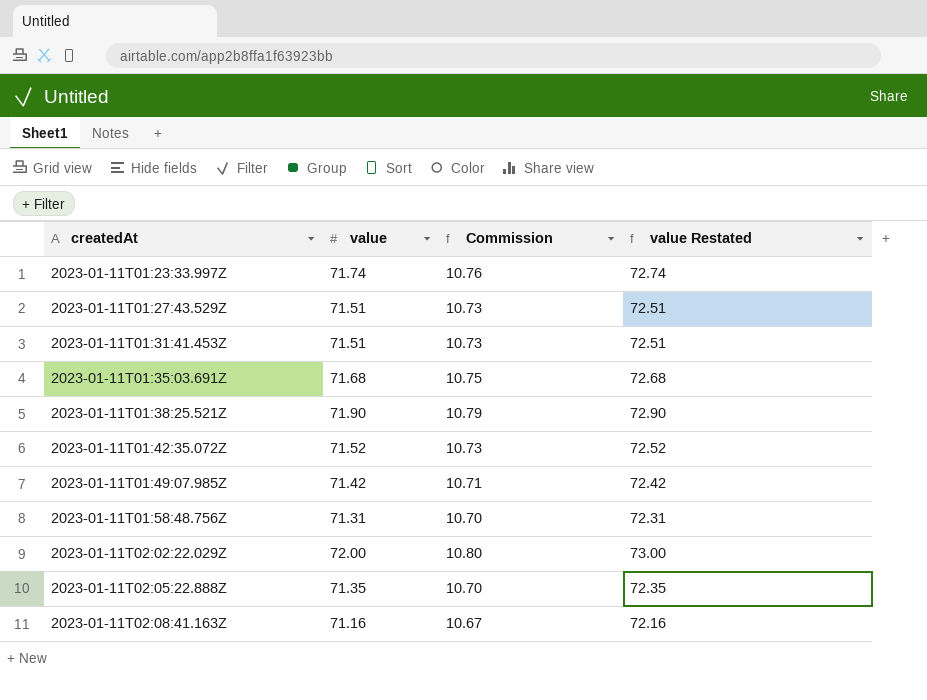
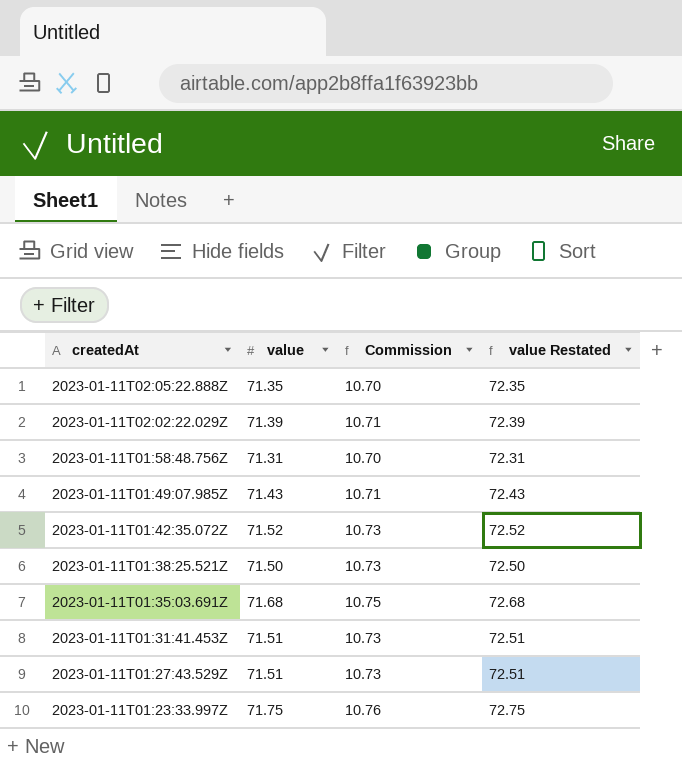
row order: createdAt ascending -> createdAt descending
row 2023-01-11T02:08:41.163Z: 71.16 | 10.67 | 72.16 -> none
2023-01-11T02:02:22.029Z | value: 72.00 -> 71.39
2023-01-11T02:02:22.029Z | Commission: 10.80 -> 10.71
2023-01-11T02:02:22.029Z | value Restated: 73.00 -> 72.39
2023-01-11T01:49:07.985Z | value: 71.42 -> 71.43
2023-01-11T01:49:07.985Z | value Restated: 72.42 -> 72.43
2023-01-11T01:38:25.521Z | value: 71.90 -> 71.50
2023-01-11T01:38:25.521Z | Commission: 10.79 -> 10.73
2023-01-11T01:38:25.521Z | value Restated: 72.90 -> 72.50
2023-01-11T01:23:33.997Z | value: 71.74 -> 71.75
2023-01-11T01:23:33.997Z | value Restated: 72.74 -> 72.75

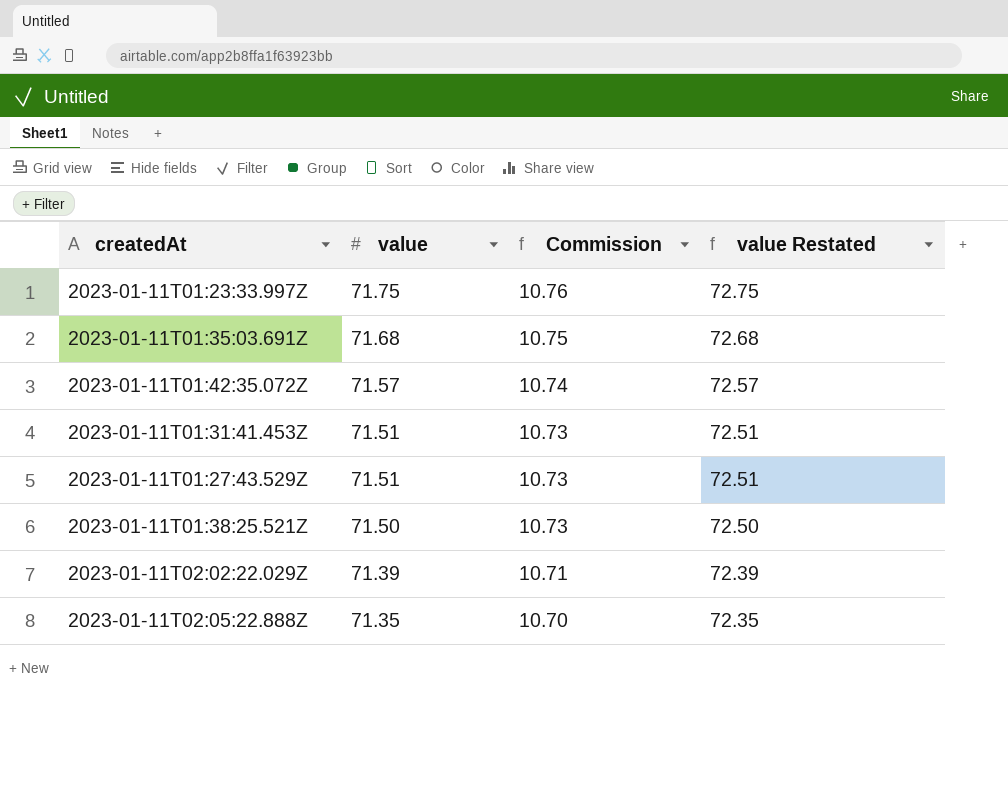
row order: createdAt descending -> value descending
row 2023-01-11T01:58:48.756Z: 71.31 | 10.70 | 72.31 -> none
row 2023-01-11T01:49:07.985Z: 71.43 | 10.71 | 72.43 -> none
2023-01-11T01:42:35.072Z | value: 71.52 -> 71.57
2023-01-11T01:42:35.072Z | Commission: 10.73 -> 10.74
2023-01-11T01:42:35.072Z | value Restated: 72.52 -> 72.57

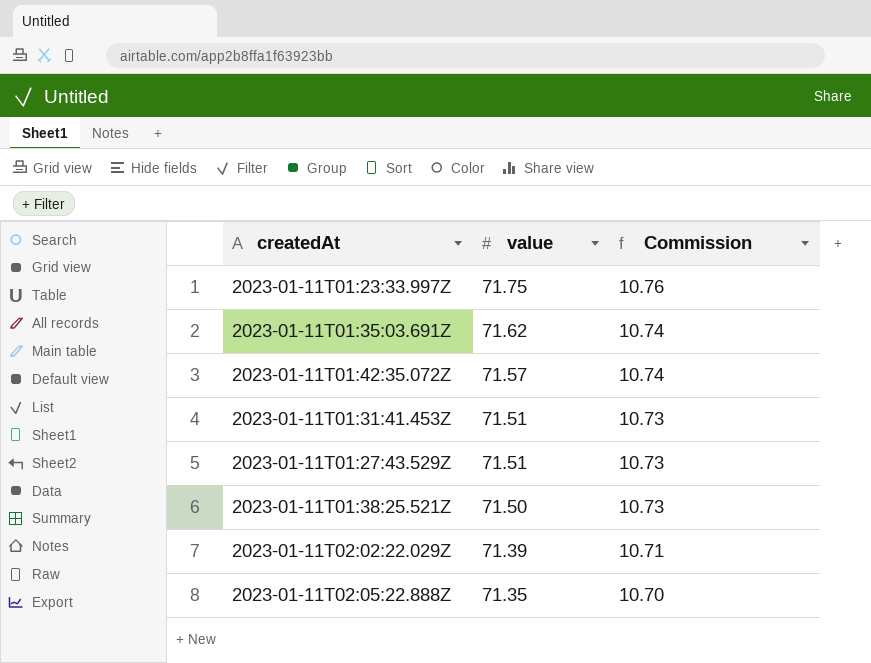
column value Restated | formula: [value] + 1 -> none
2023-01-11T01:35:03.691Z | value: 71.68 -> 71.62
2023-01-11T01:35:03.691Z | Commission: 10.75 -> 10.74

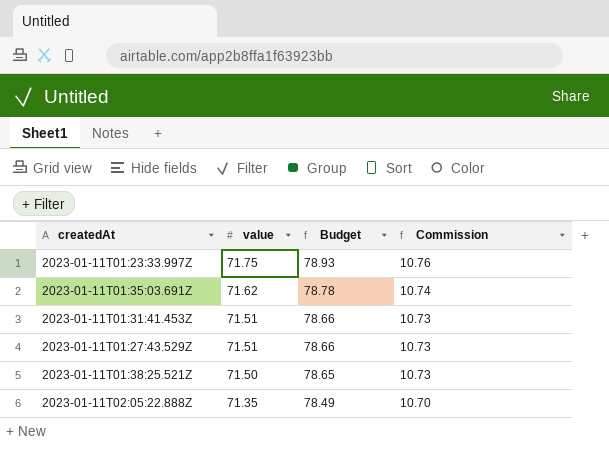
column Budget | formula: none -> [value] * 1.1
row 2023-01-11T01:42:35.072Z: 71.57 | 10.74 -> none
row 2023-01-11T02:02:22.029Z: 71.39 | 10.71 -> none

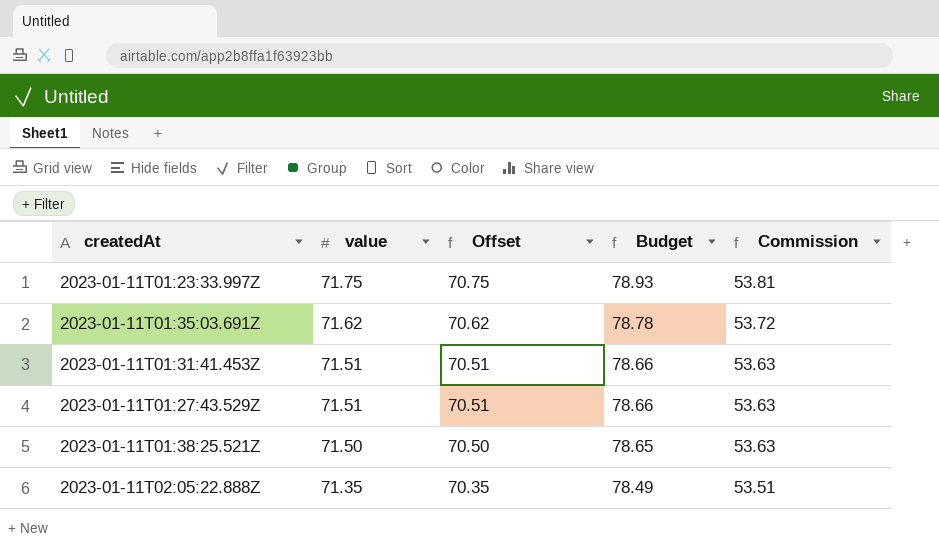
column Offset | formula: none -> [value] - 1
column Commission | formula: [value] * 0.15 -> [value] * 0.75

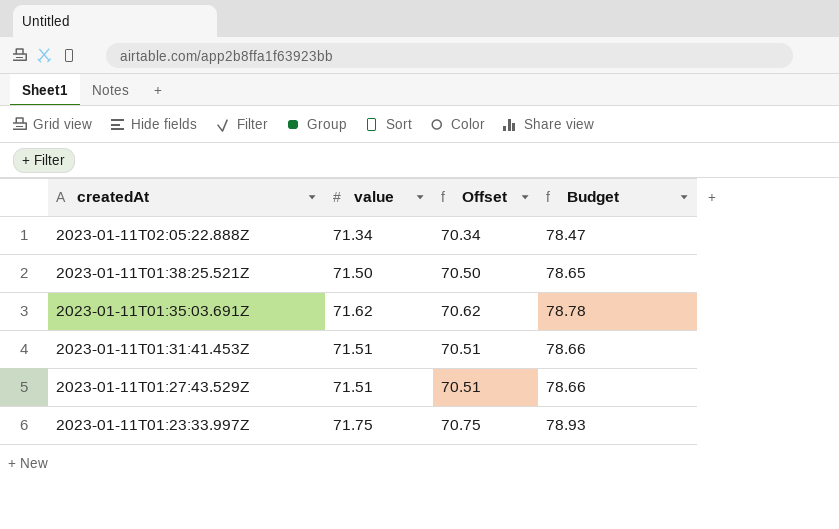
row order: value descending -> createdAt descending
column Commission | formula: [value] * 0.75 -> none
2023-01-11T02:05:22.888Z | value: 71.35 -> 71.34
2023-01-11T02:05:22.888Z | Offset: 70.35 -> 70.34
2023-01-11T02:05:22.888Z | Budget: 78.49 -> 78.47

